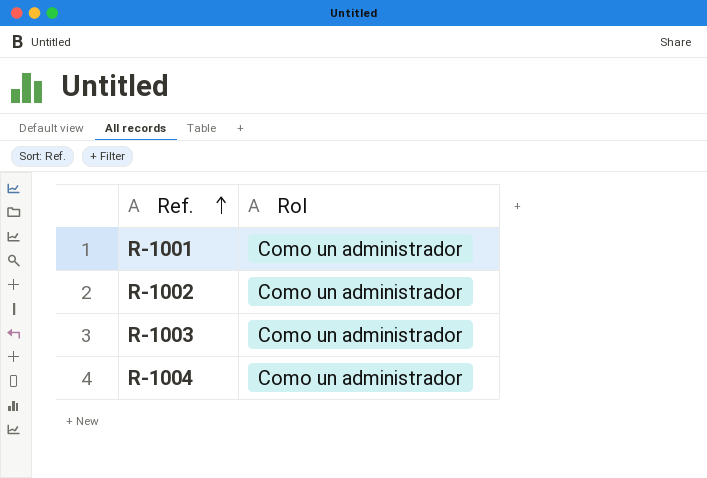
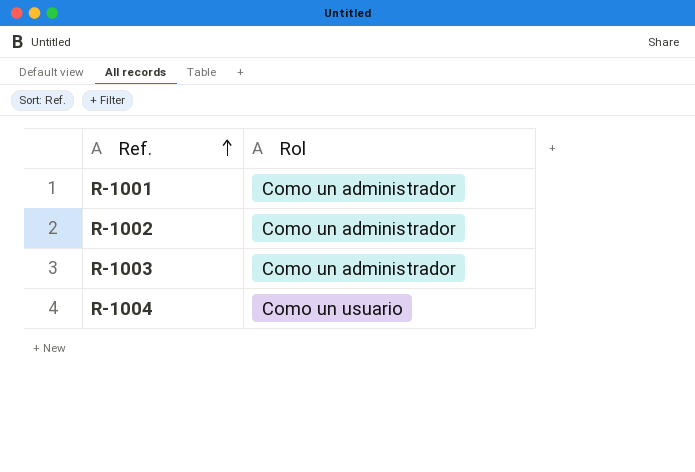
R-1004 | Rol: Como un administrador -> Como un usuario

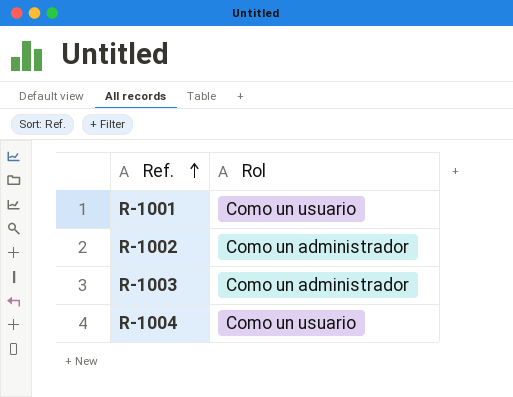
R-1001 | Rol: Como un administrador -> Como un usuario

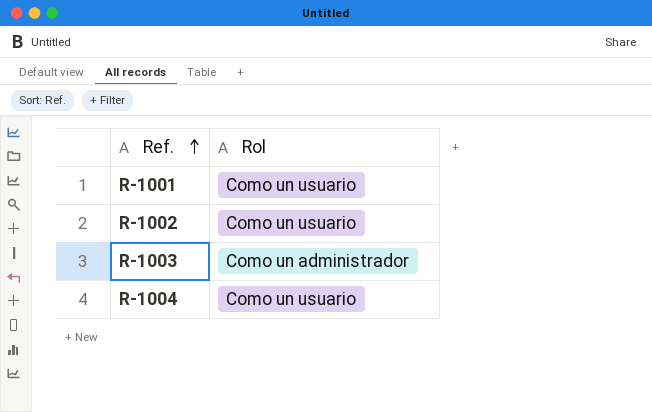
R-1002 | Rol: Como un administrador -> Como un usuario

